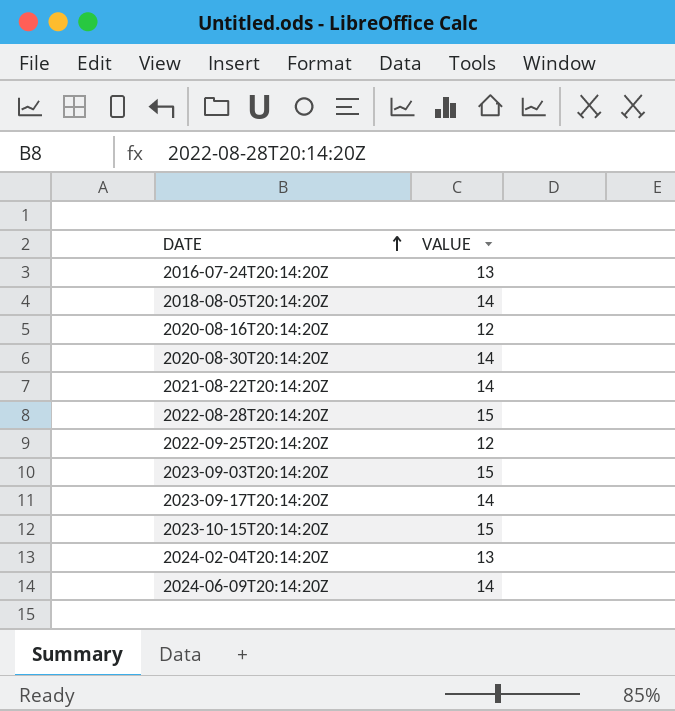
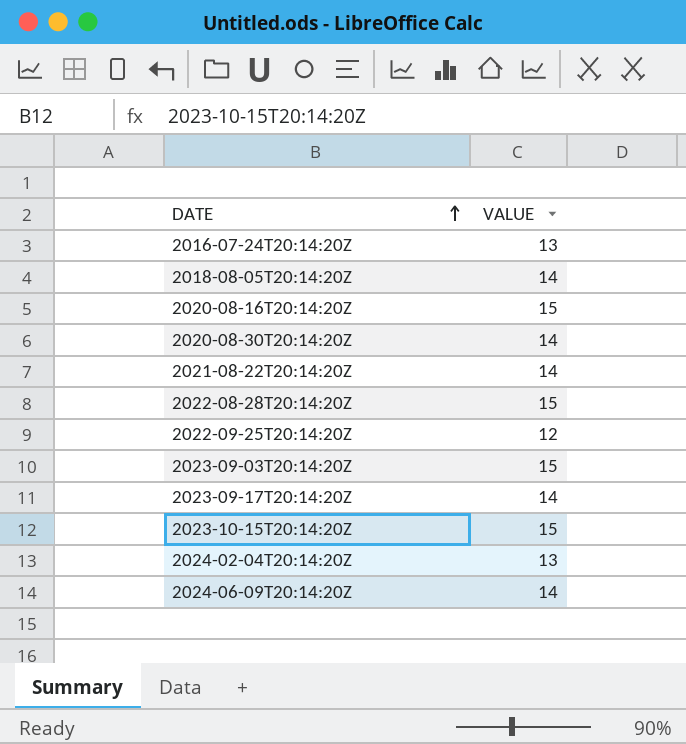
2020-08-16T20:14:20Z | VALUE: 12 -> 15

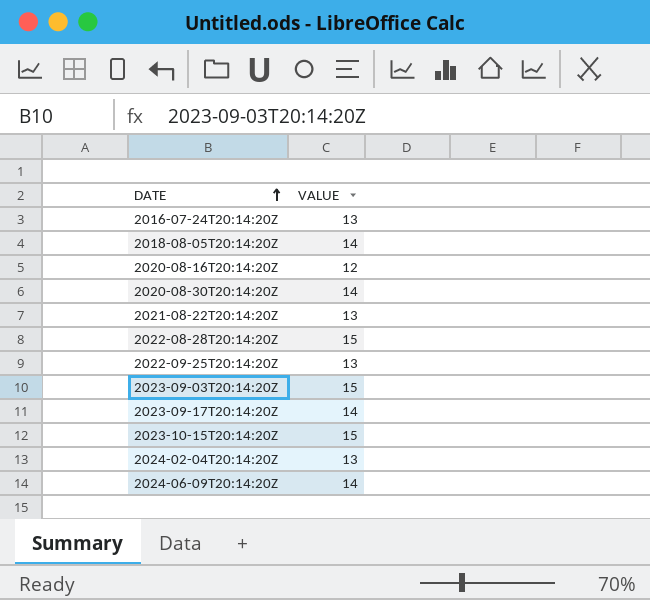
2020-08-16T20:14:20Z | VALUE: 15 -> 12
2021-08-22T20:14:20Z | VALUE: 14 -> 13
2022-09-25T20:14:20Z | VALUE: 12 -> 13

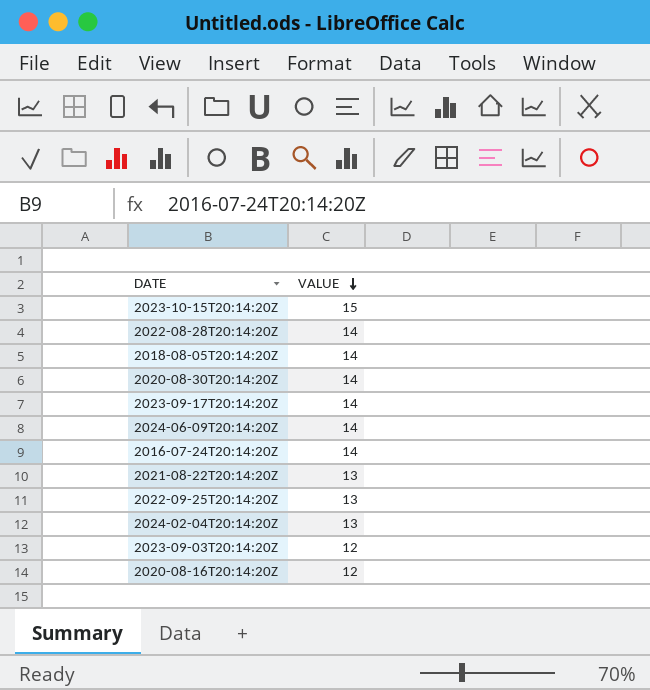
row order: DATE ascending -> VALUE descending
2022-08-28T20:14:20Z | VALUE: 15 -> 14
2016-07-24T20:14:20Z | VALUE: 13 -> 14
2023-09-03T20:14:20Z | VALUE: 15 -> 12

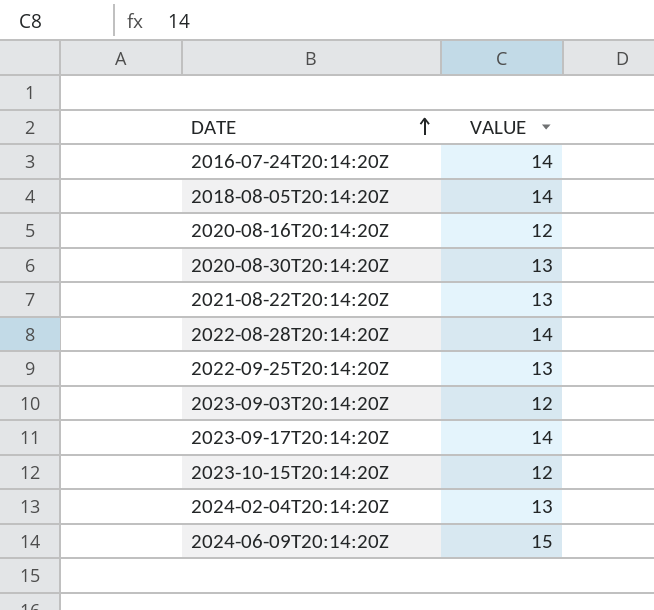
row order: VALUE descending -> DATE ascending
2020-08-30T20:14:20Z | VALUE: 14 -> 13
2023-10-15T20:14:20Z | VALUE: 15 -> 12
2024-06-09T20:14:20Z | VALUE: 14 -> 15

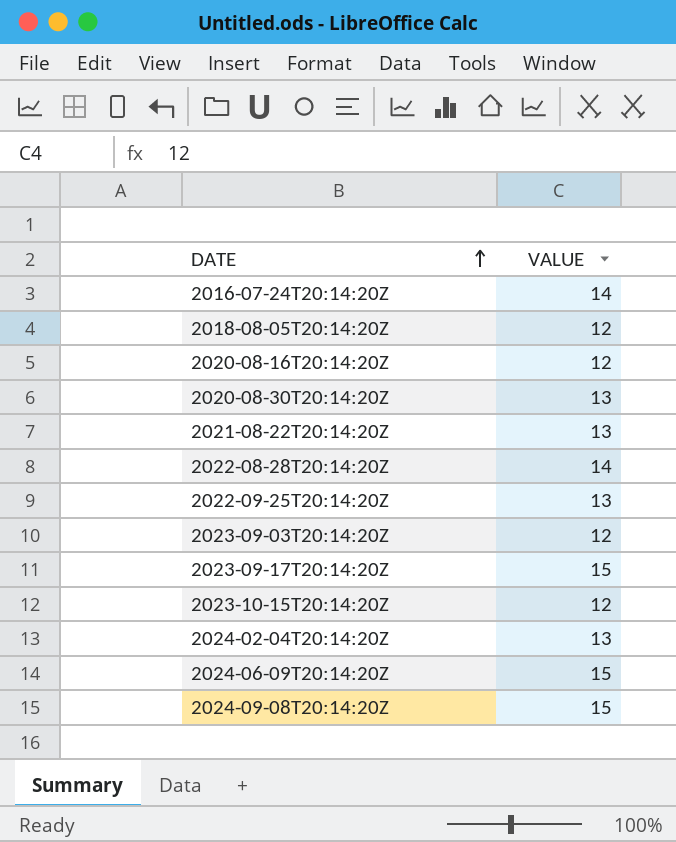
2018-08-05T20:14:20Z | VALUE: 14 -> 12
2023-09-17T20:14:20Z | VALUE: 14 -> 15
row 2024-09-08T20:14:20Z: none -> 15

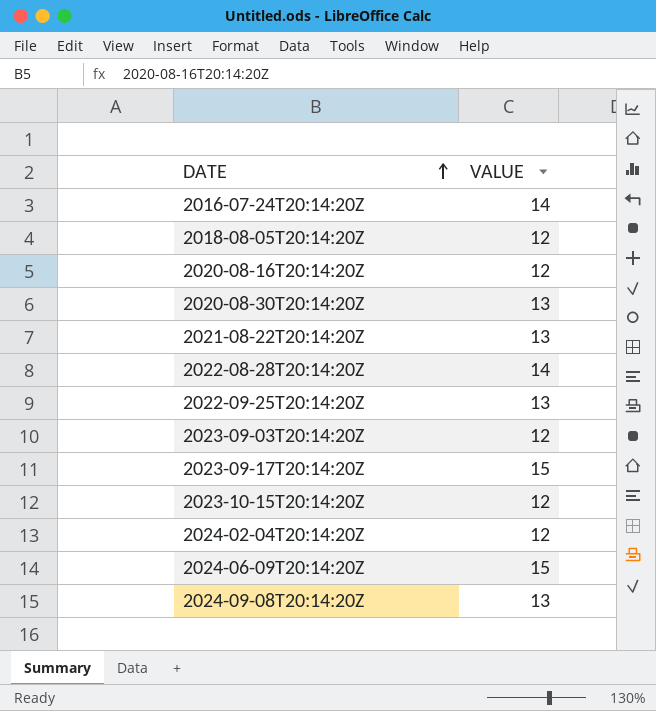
2024-02-04T20:14:20Z | VALUE: 13 -> 12
2024-09-08T20:14:20Z | VALUE: 15 -> 13

